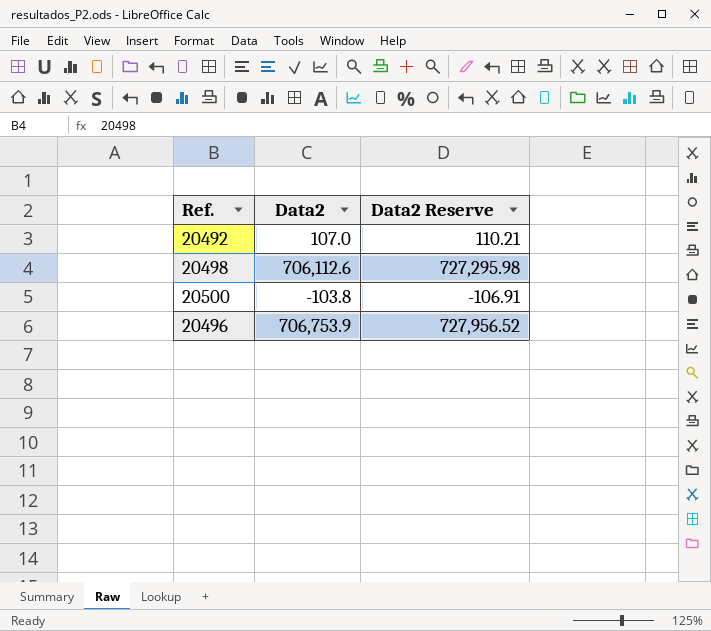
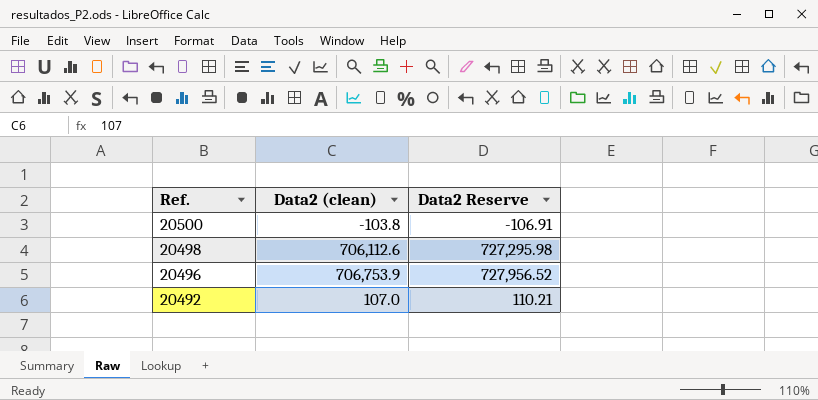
row order: none -> Ref. descending
column name: Data2 -> Data2 (clean)

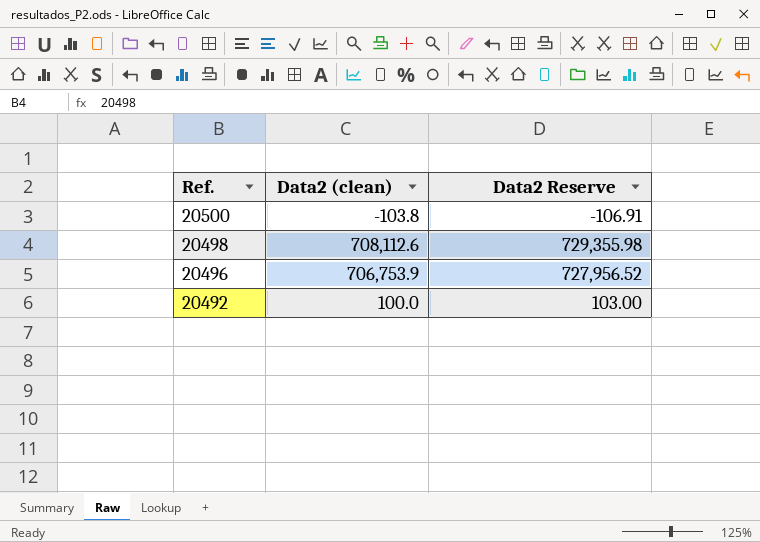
20498 | Data2 (clean): 706,112.6 -> 708,112.6
20498 | Data2 Reserve: 727,295.98 -> 729,355.98
20492 | Data2 (clean): 107.0 -> 100.0
20492 | Data2 Reserve: 110.21 -> 103.00

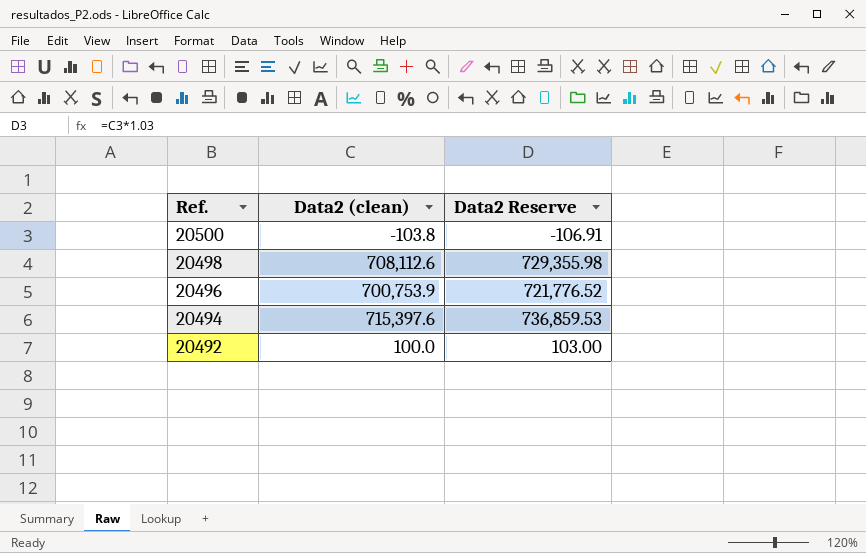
20496 | Data2 (clean): 706,753.9 -> 700,753.9
20496 | Data2 Reserve: 727,956.52 -> 721,776.52
row 20494: none -> 715,397.6 | 736,859.53

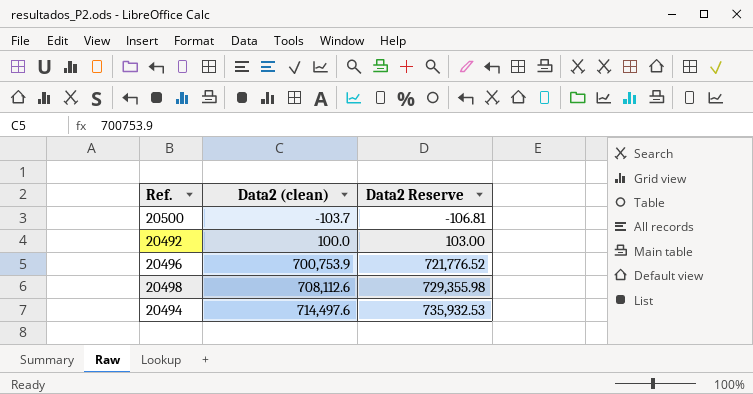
row order: Ref. descending -> Data2 (clean) ascending
20500 | Data2 (clean): -103.8 -> -103.7
20500 | Data2 Reserve: -106.91 -> -106.81
20494 | Data2 (clean): 715,397.6 -> 714,497.6
20494 | Data2 Reserve: 736,859.53 -> 735,932.53

